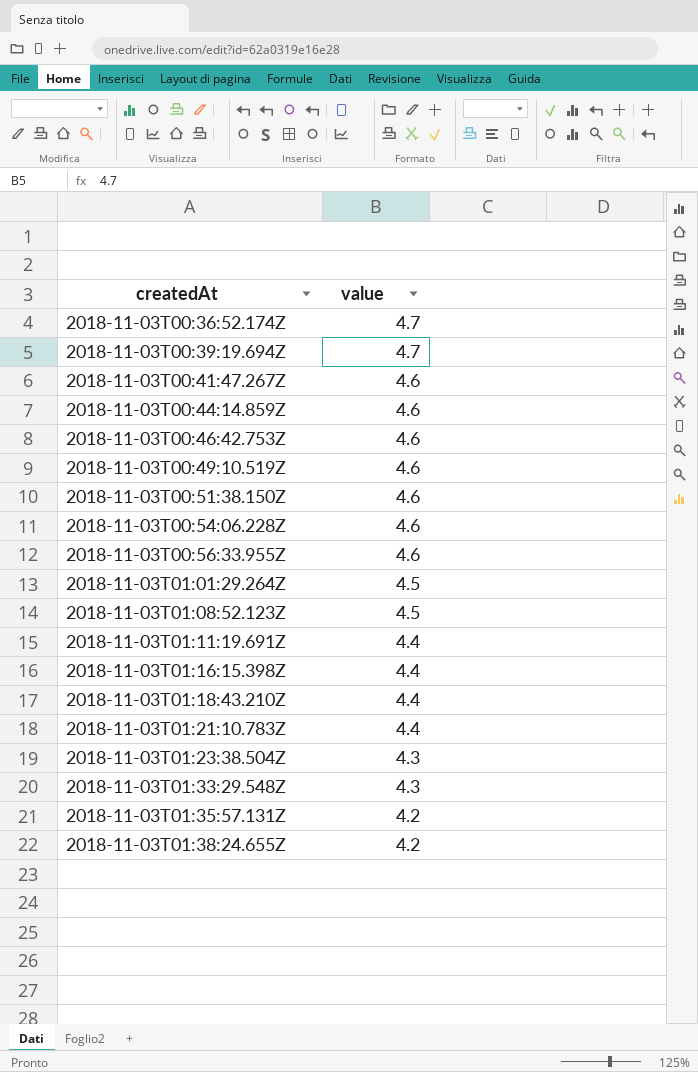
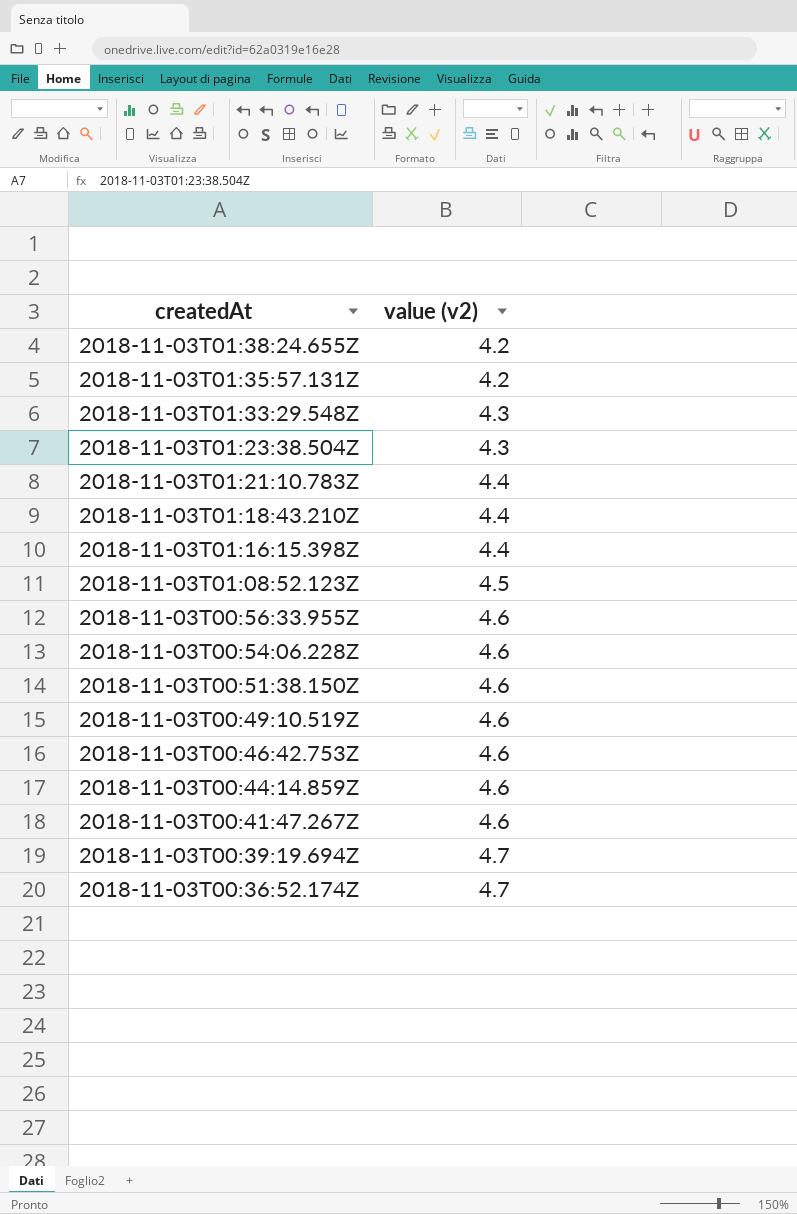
row order: createdAt ascending -> createdAt descending
column name: value -> value (v2)
row 2018-11-03T01:01:29.264Z: 4.5 -> none
row 2018-11-03T01:11:19.691Z: 4.4 -> none

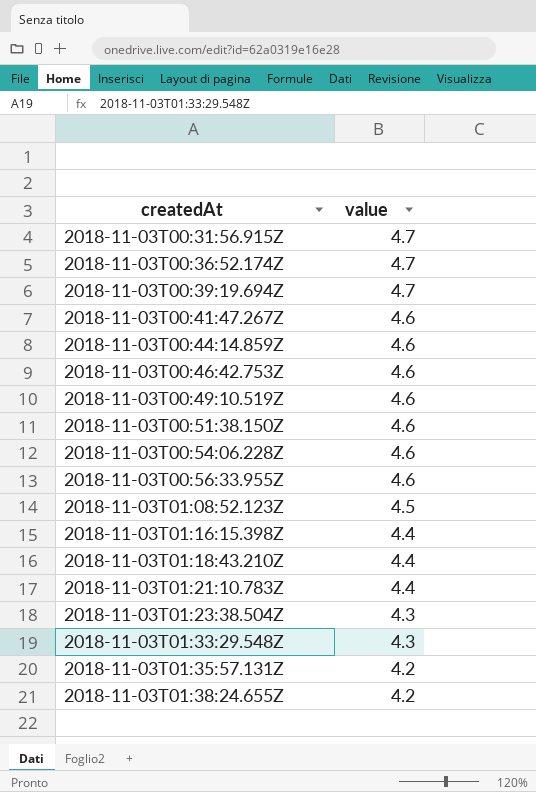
row order: createdAt descending -> createdAt ascending
column name: value (v2) -> value
row 2018-11-03T00:31:56.915Z: none -> 4.7

